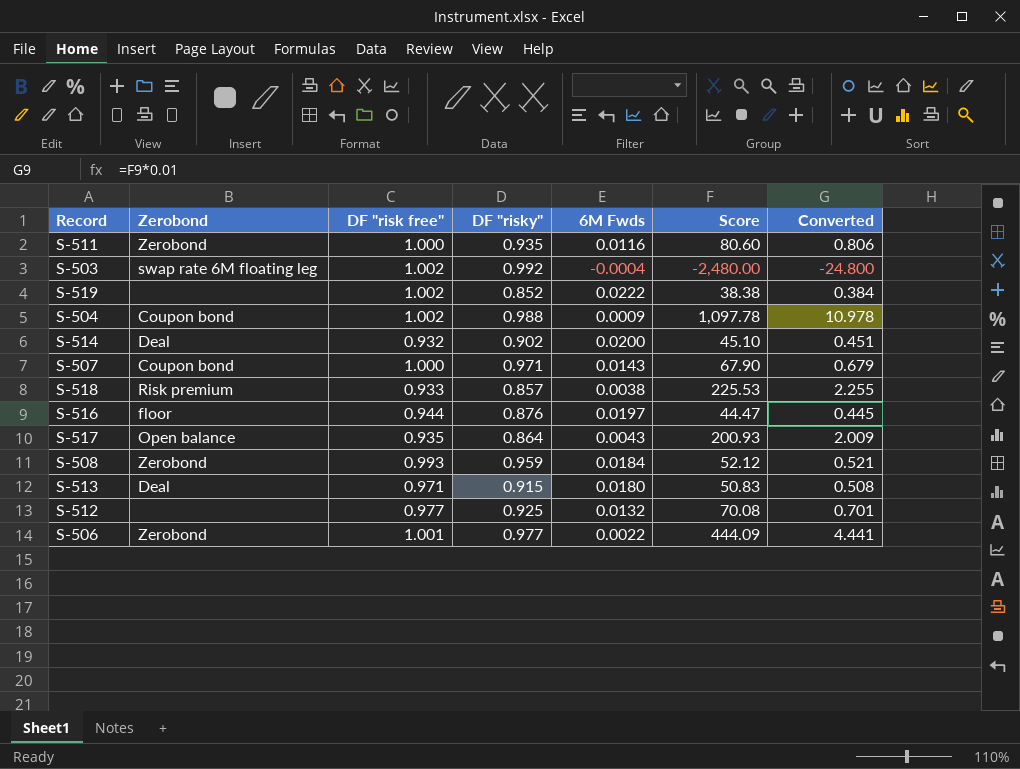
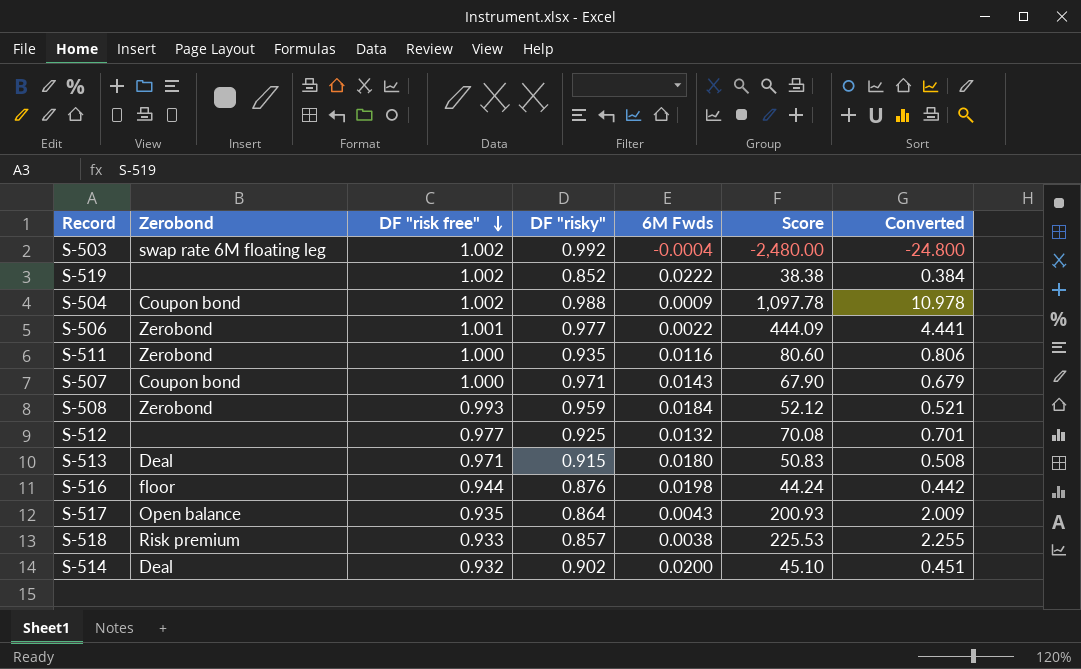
row order: none -> DF "risk free" descending
S-516 | 6M Fwds: 0.0197 -> 0.0198
S-516 | Score: 44.47 -> 44.24
S-516 | Converted: 0.445 -> 0.442

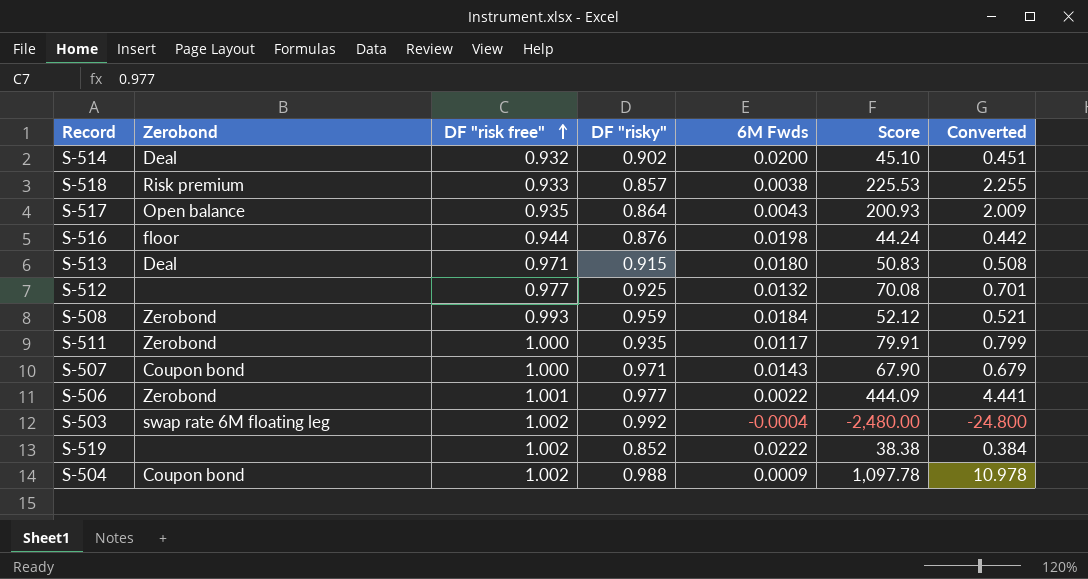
row order: DF "risk free" descending -> DF "risk free" ascending
S-511 | 6M Fwds: 0.0116 -> 0.0117
S-511 | Score: 80.60 -> 79.91
S-511 | Converted: 0.806 -> 0.799

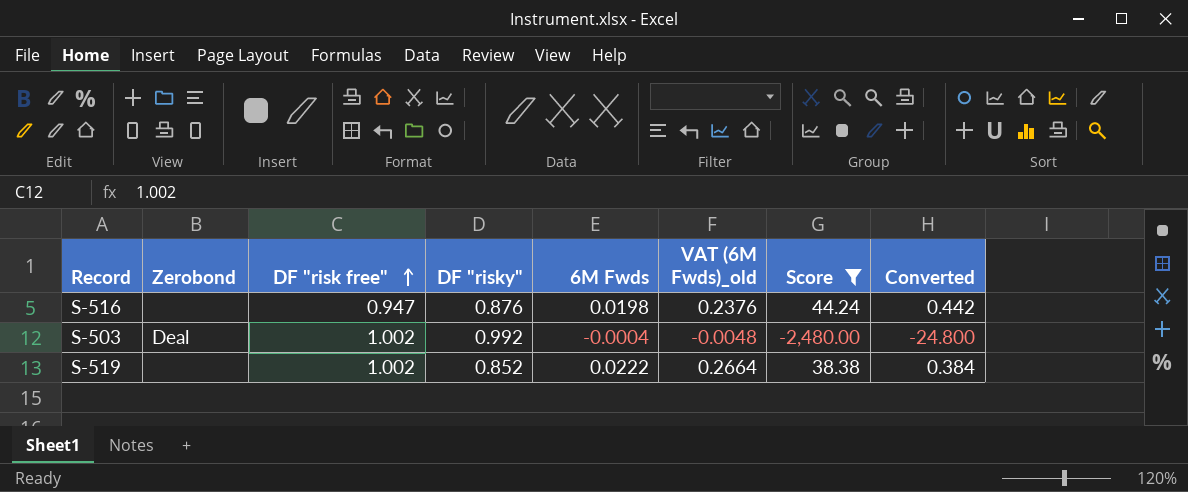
filter: none -> Score <= 44.24
column VAT (6M Fwds)_old | formula: none -> [6M Fwds] * 12
S-516 | Zerobond: floor -> none
S-516 | DF "risk free": 0.944 -> 0.947
S-503 | Zerobond: swap rate 6M floating leg -> Deal

